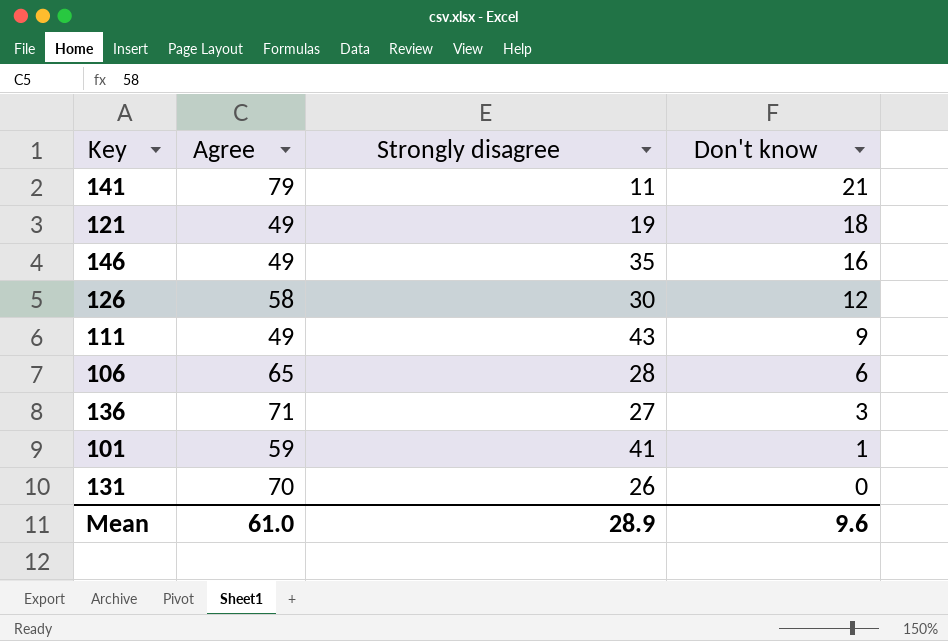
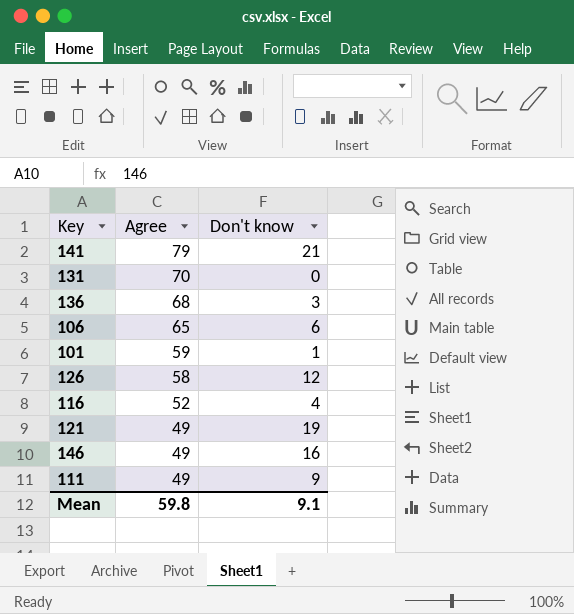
row order: Don't know descending -> Agree descending
column Strongly disagree | position: 3 -> none
136 | Agree: 71 -> 68
row 116: none -> 52 | 4
121 | Don't know: 18 -> 19
Mean | Agree: 61.0 -> 59.8
Mean | Don't know: 9.6 -> 9.1

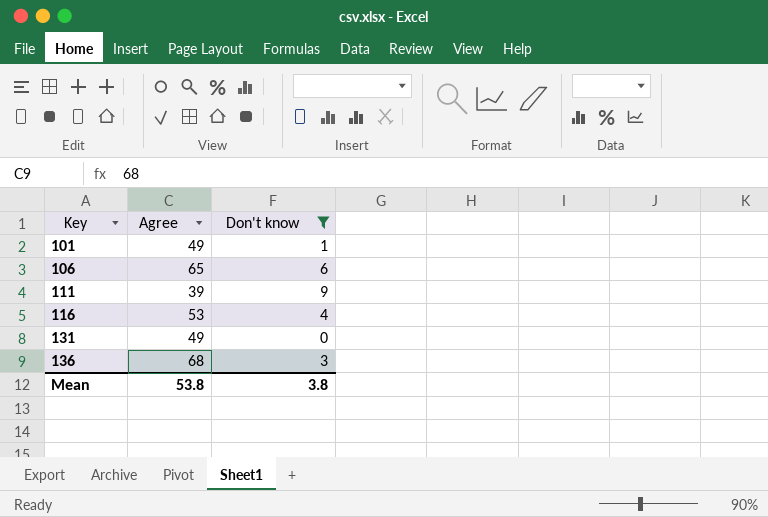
filter: none -> Don't know <= 9
row order: Agree descending -> Key ascending
101 | Agree: 59 -> 49
111 | Agree: 49 -> 39
116 | Agree: 52 -> 53
131 | Agree: 70 -> 49
Mean | Agree: 59.8 -> 53.8
Mean | Don't know: 9.1 -> 3.8

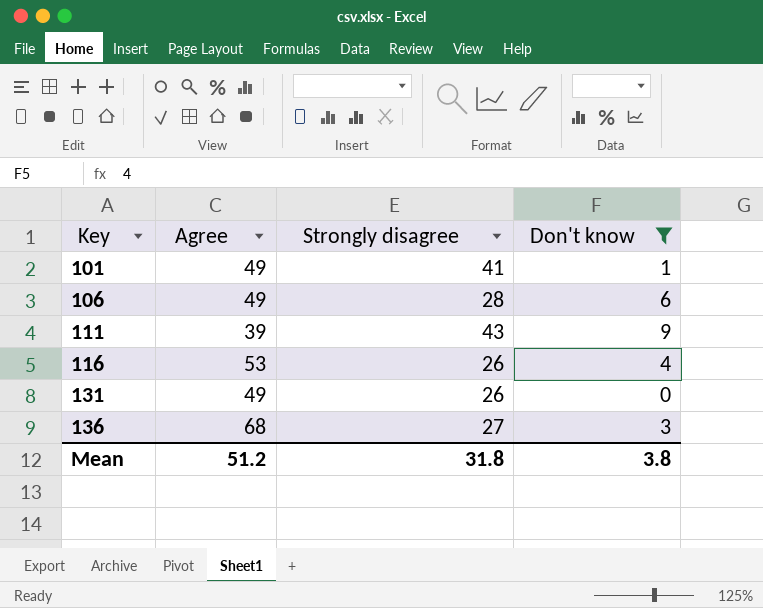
column Strongly disagree | position: none -> 3
106 | Agree: 65 -> 49
Mean | Agree: 53.8 -> 51.2

